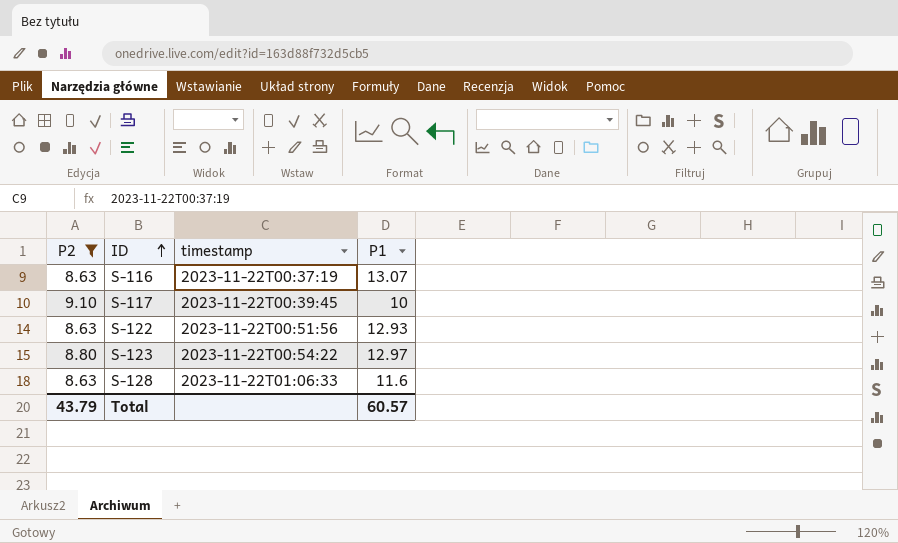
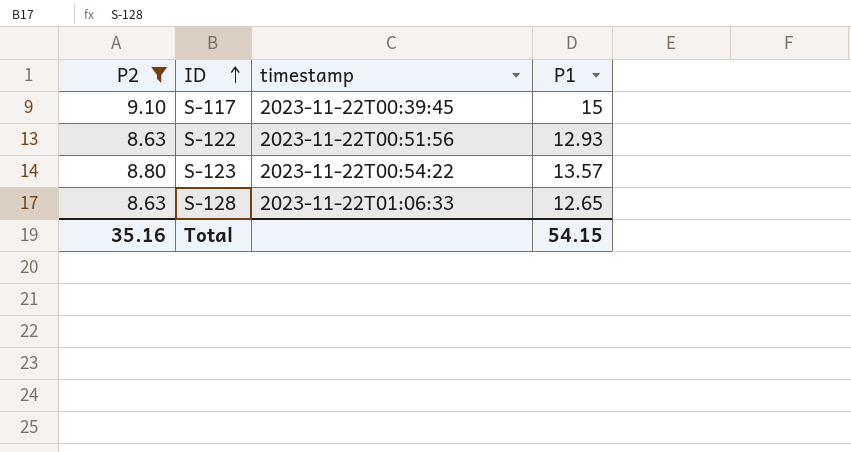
row S-116: 8.63 | 2023-11-22T00:37:19 | 13.07 -> none
S-117 | P1: 10 -> 15
S-123 | P1: 12.97 -> 13.57
S-128 | P1: 11.6 -> 12.65
Total | P2: 43.79 -> 35.16
Total | P1: 60.57 -> 54.15

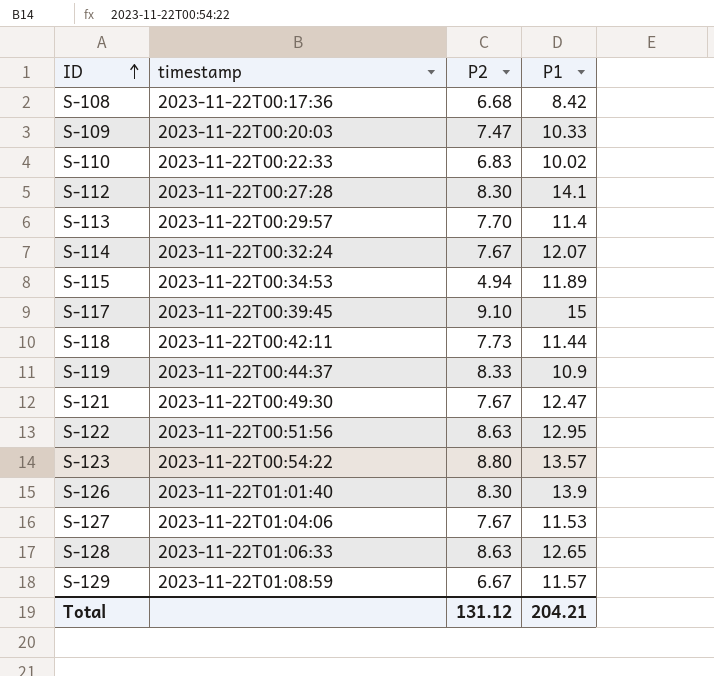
filter: P2 >= 8.63 -> none
column P2 | position: 1 -> 3
S-122 | P1: 12.93 -> 12.95
Total | P2: 35.16 -> 131.12
Total | P1: 54.15 -> 204.21

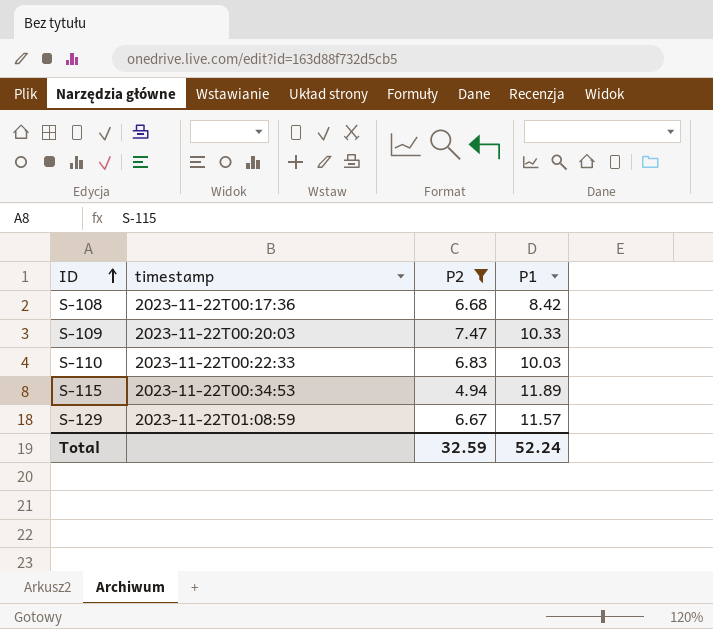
filter: none -> P2 <= 7.47
S-110 | P1: 10.02 -> 10.03
Total | P2: 131.12 -> 32.59
Total | P1: 204.21 -> 52.24

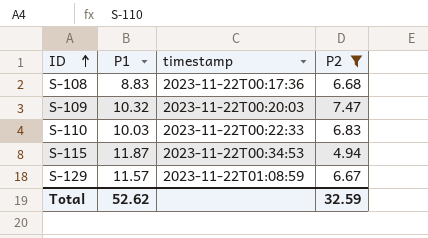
column P1 | position: 4 -> 2
S-108 | P1: 8.42 -> 8.83
S-109 | P1: 10.33 -> 10.32
S-115 | P1: 11.89 -> 11.87
Total | P1: 52.24 -> 52.62

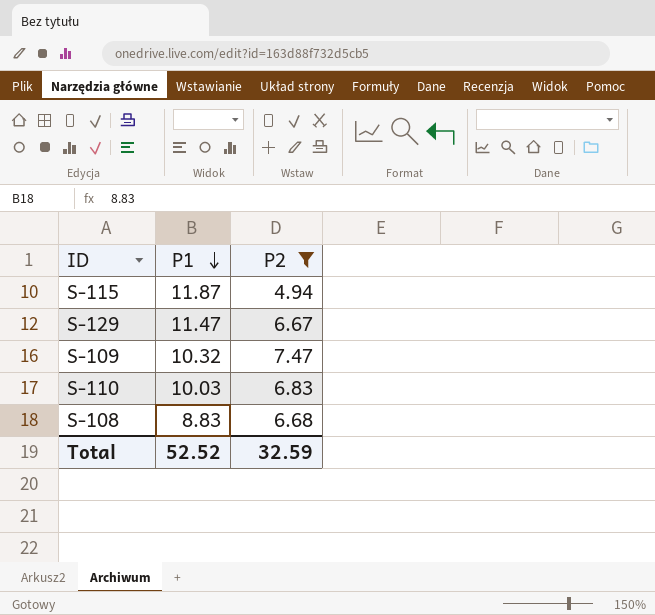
row order: ID ascending -> P1 descending
column timestamp | position: 3 -> none
S-129 | P1: 11.57 -> 11.47
Total | P1: 52.62 -> 52.52

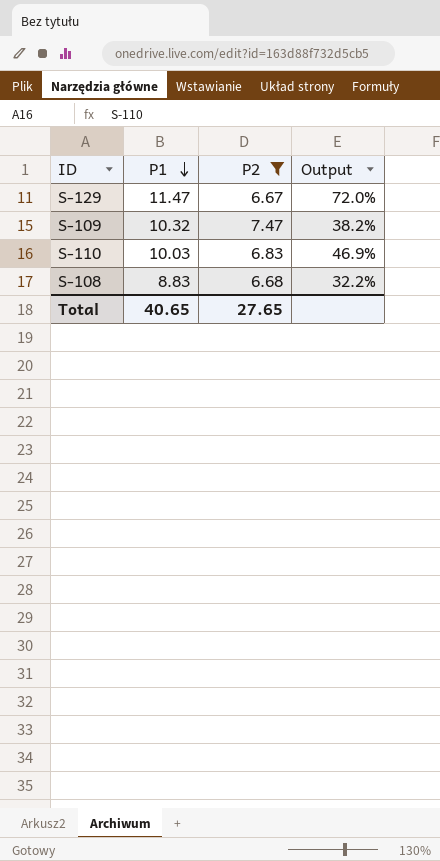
column Output | formula: none -> ([P1] - [P2]) / [P2]
row S-115: 11.87 | 4.94 -> none
Total | P1: 52.52 -> 40.65
Total | P2: 32.59 -> 27.65

